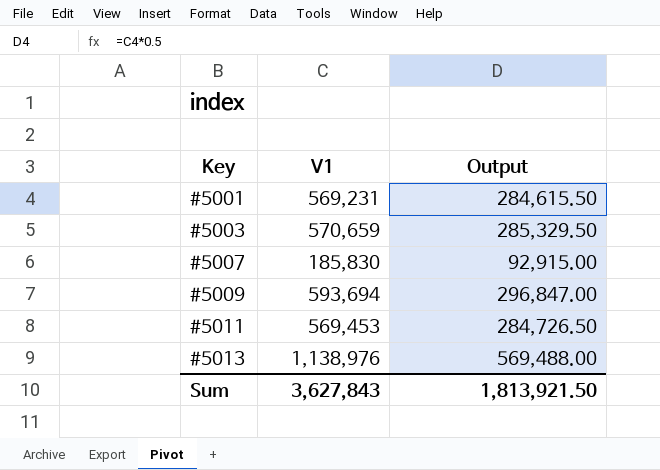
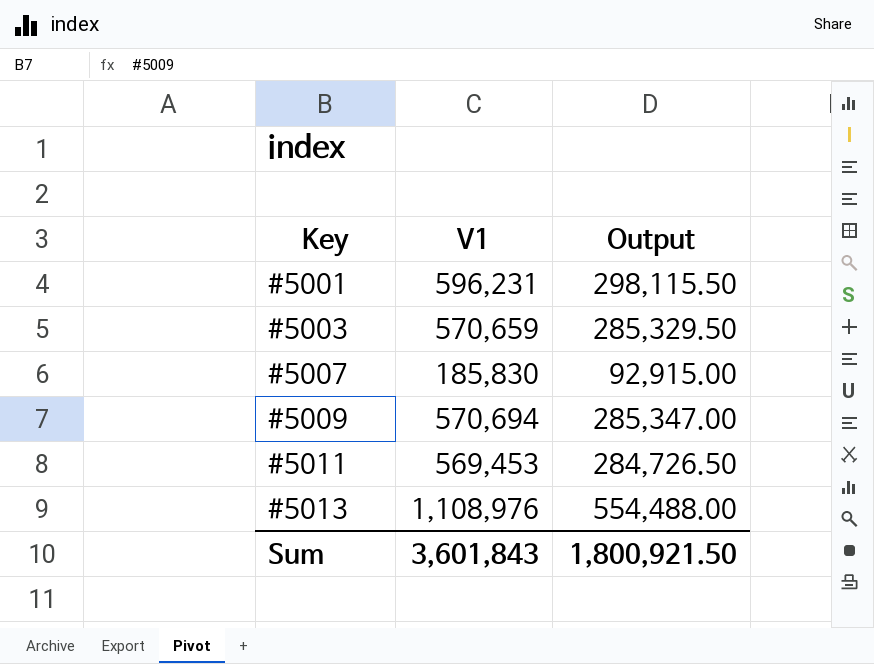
#5001 | V1: 569,231 -> 596,231
#5001 | Output: 284,615.50 -> 298,115.50
#5009 | V1: 593,694 -> 570,694
#5009 | Output: 296,847.00 -> 285,347.00
#5013 | V1: 1,138,976 -> 1,108,976
#5013 | Output: 569,488.00 -> 554,488.00
Sum | V1: 3,627,843 -> 3,601,843
Sum | Output: 1,813,921.50 -> 1,800,921.50

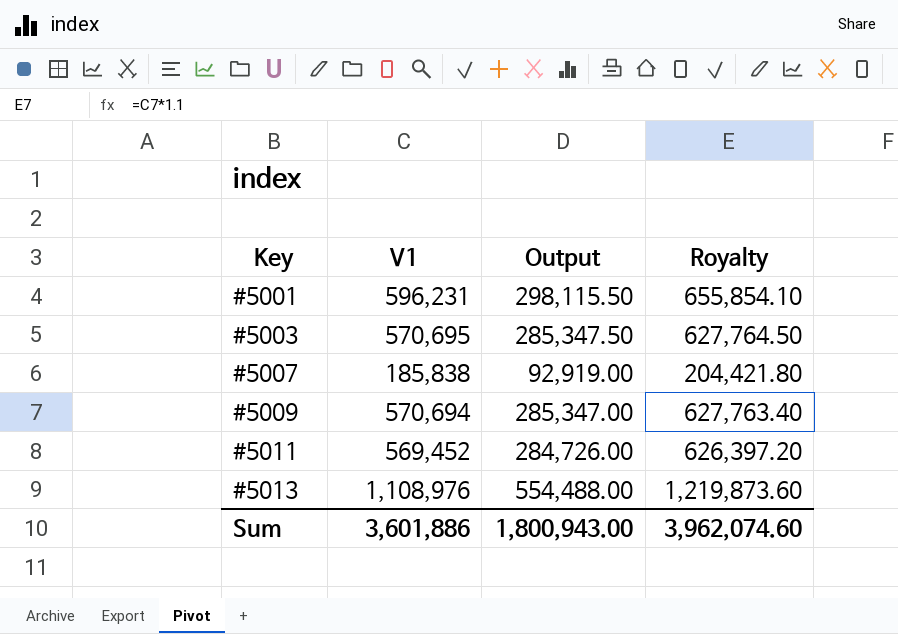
column Royalty | formula: none -> [V1] * 1.1
#5003 | V1: 570,659 -> 570,695
#5003 | Output: 285,329.50 -> 285,347.50
#5007 | V1: 185,830 -> 185,838
#5007 | Output: 92,915.00 -> 92,919.00
#5011 | V1: 569,453 -> 569,452
#5011 | Output: 284,726.50 -> 284,726.00
Sum | V1: 3,601,843 -> 3,601,886
Sum | Output: 1,800,921.50 -> 1,800,943.00

